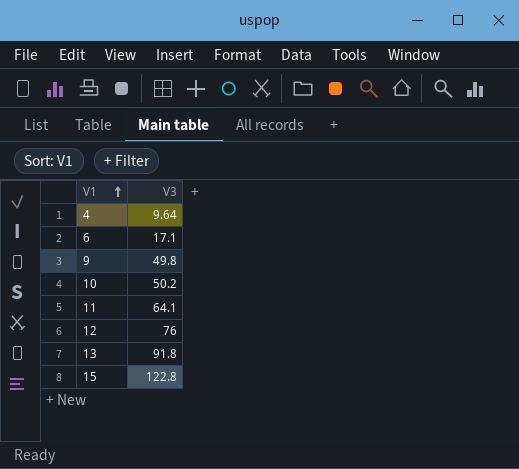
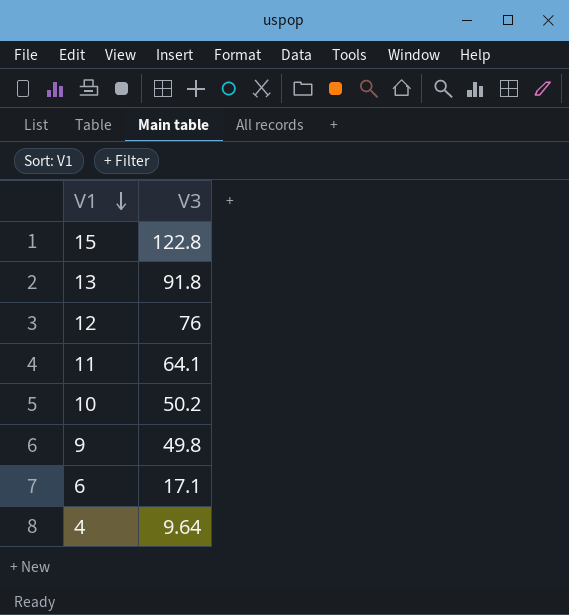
row order: V1 ascending -> V1 descending

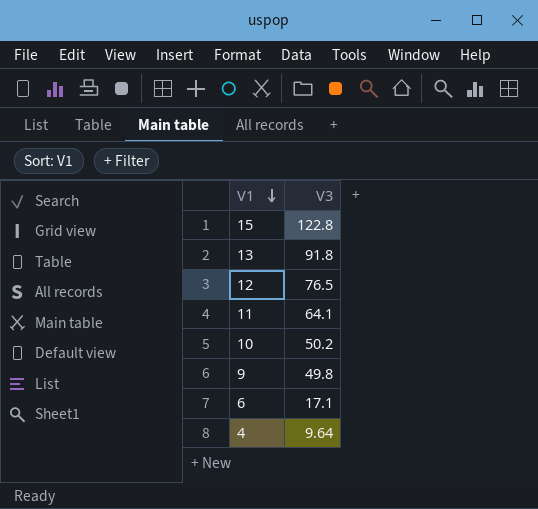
12 | V3: 76 -> 76.5

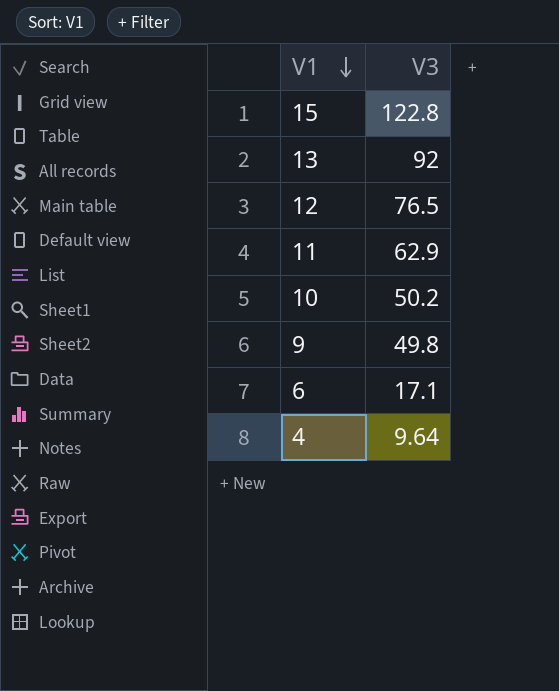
13 | V3: 91.8 -> 92
11 | V3: 64.1 -> 62.9

